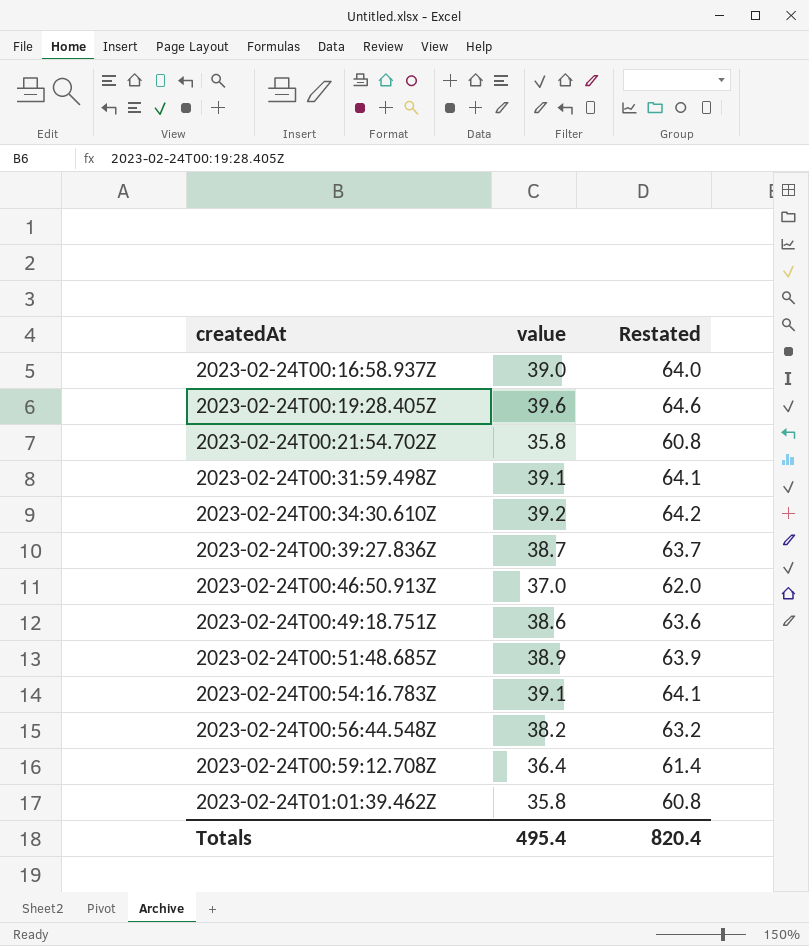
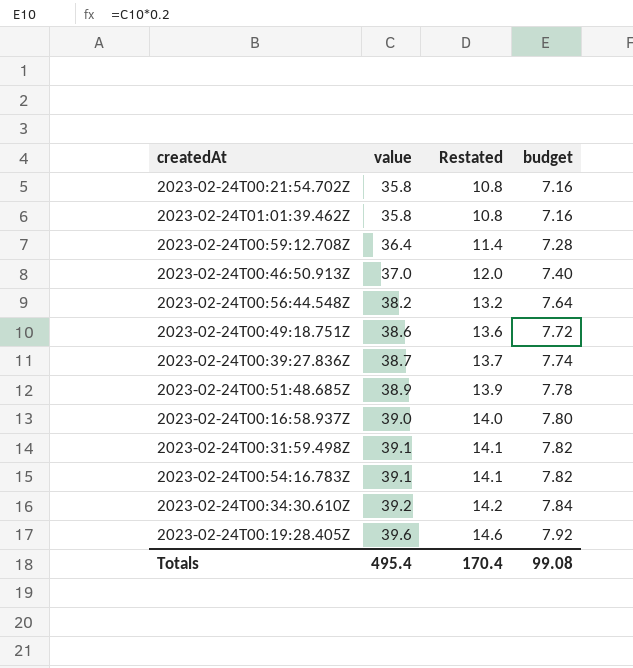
row order: createdAt ascending -> value ascending
column Restated | formula: [value] + 25 -> [value] - 25
column budget | formula: none -> [value] * 0.2
Totals | Restated: 820.4 -> 170.4

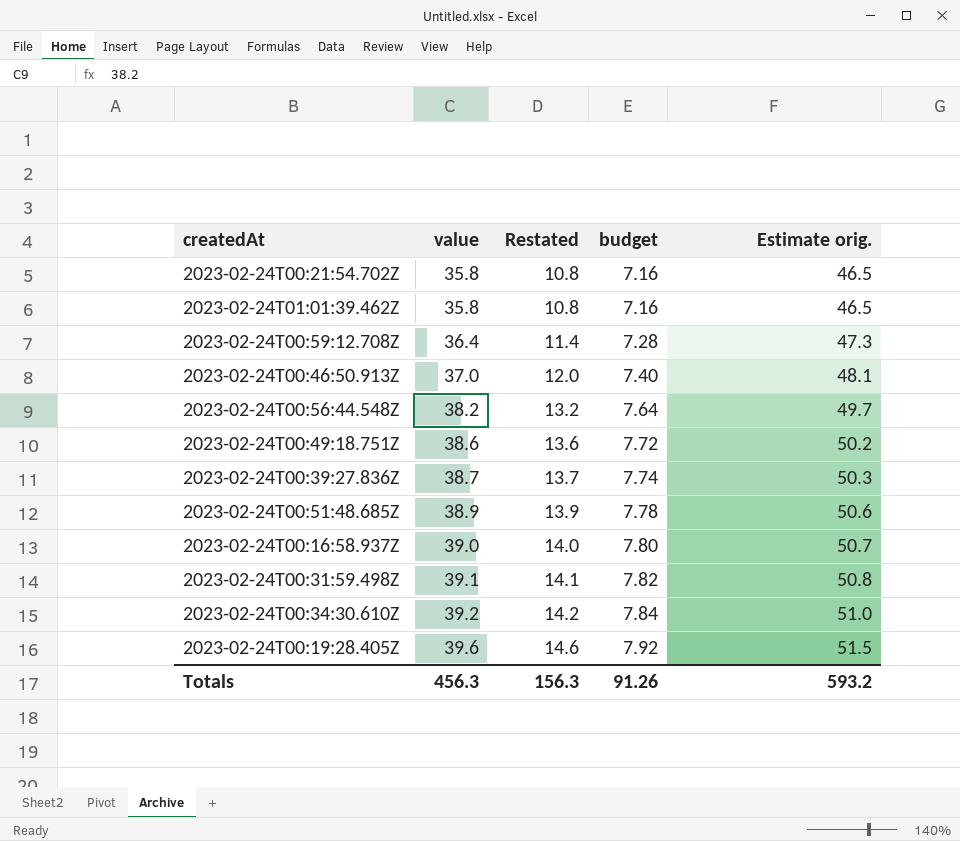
column Estimate orig. | formula: none -> [value] * 1.3
row 2023-02-24T00:54:16.783Z: 39.1 | 14.1 | 7.82 -> none
Totals | value: 495.4 -> 456.3
Totals | Restated: 170.4 -> 156.3
Totals | budget: 99.08 -> 91.26

